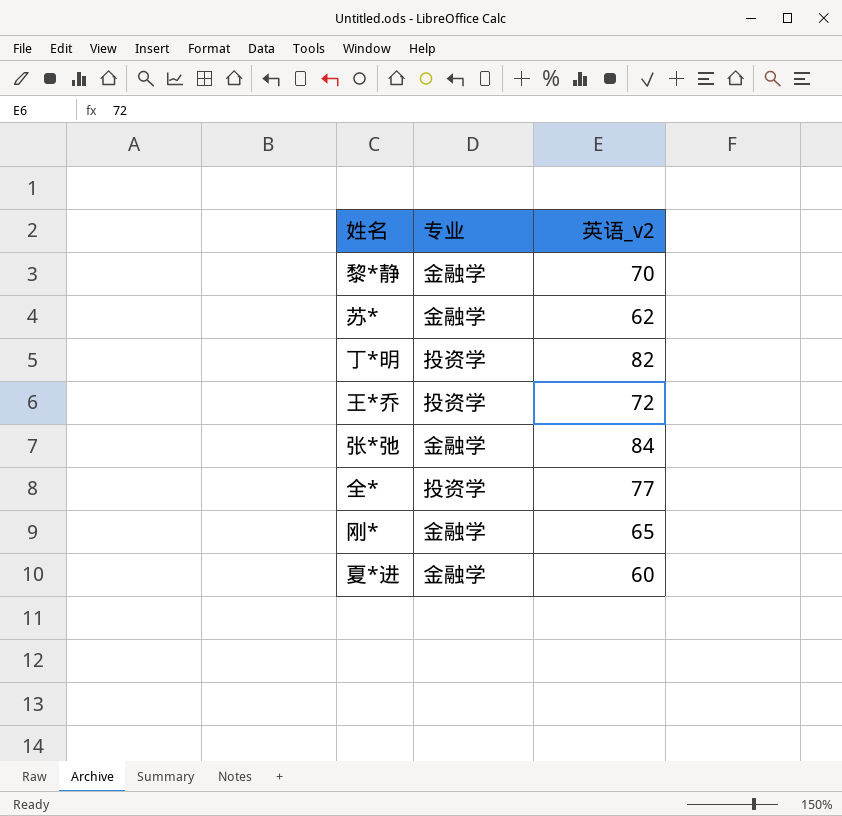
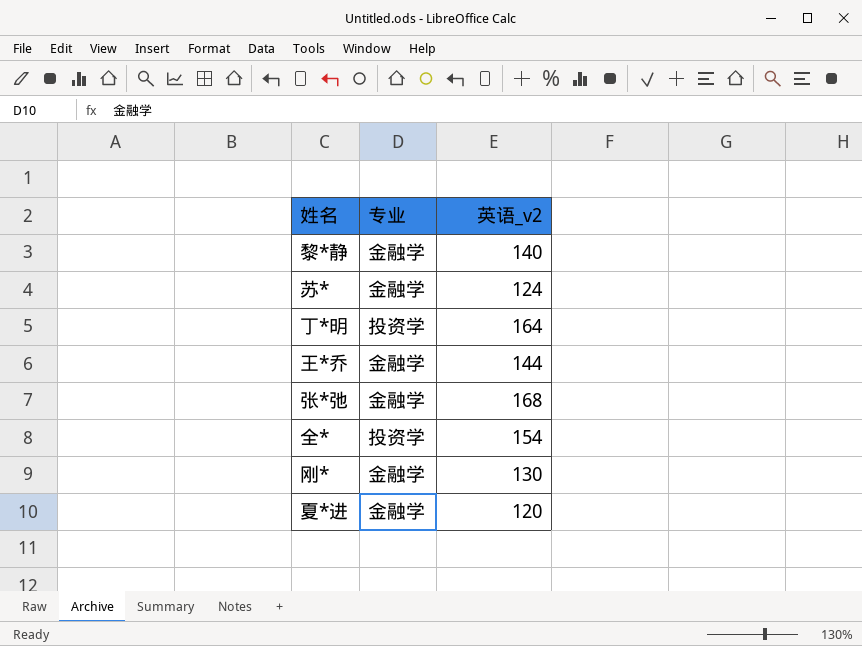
黎*静 | 英语_v2: 70 -> 140
苏* | 英语_v2: 62 -> 124
丁*明 | 英语_v2: 82 -> 164
王*乔 | 专业: 投资学 -> 金融学
王*乔 | 英语_v2: 72 -> 144
张*弛 | 英语_v2: 84 -> 168
全* | 英语_v2: 77 -> 154
刚* | 英语_v2: 65 -> 130
夏*进 | 英语_v2: 60 -> 120

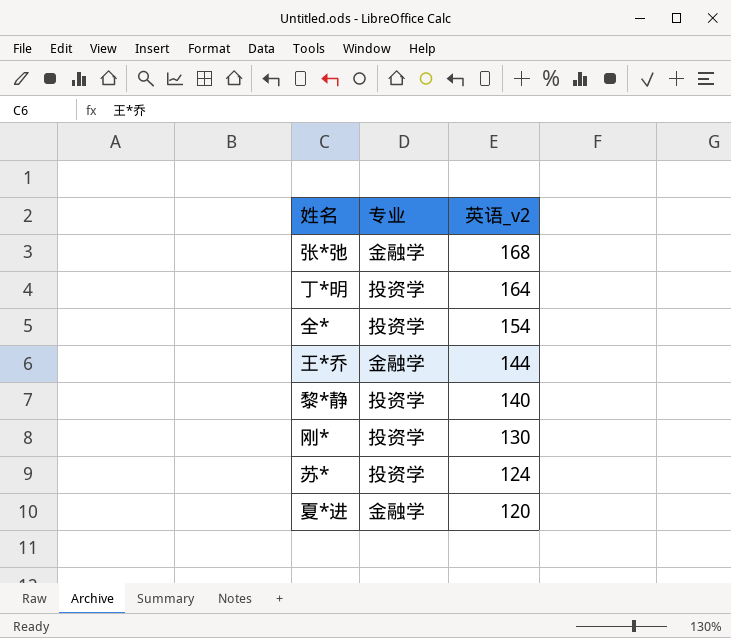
row order: none -> 英语_v2 descending
黎*静 | 专业: 金融学 -> 投资学
刚* | 专业: 金融学 -> 投资学
苏* | 专业: 金融学 -> 投资学

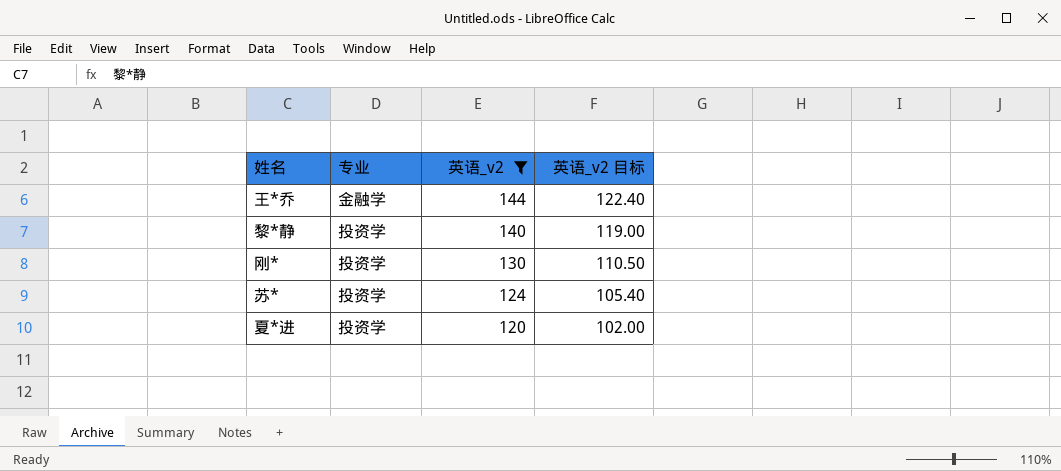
filter: none -> 英语_v2 <= 144
column 英语_v2 目标 | formula: none -> [英语_v2] * 0.85
夏*进 | 专业: 金融学 -> 投资学

